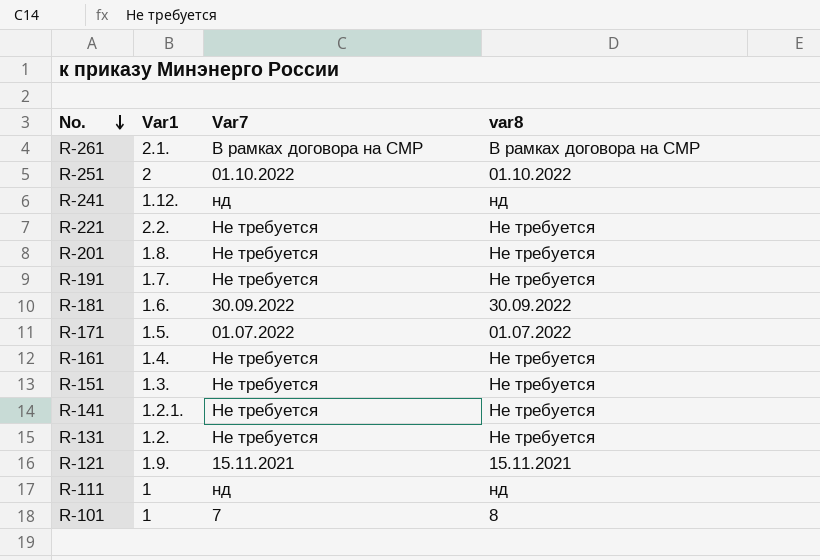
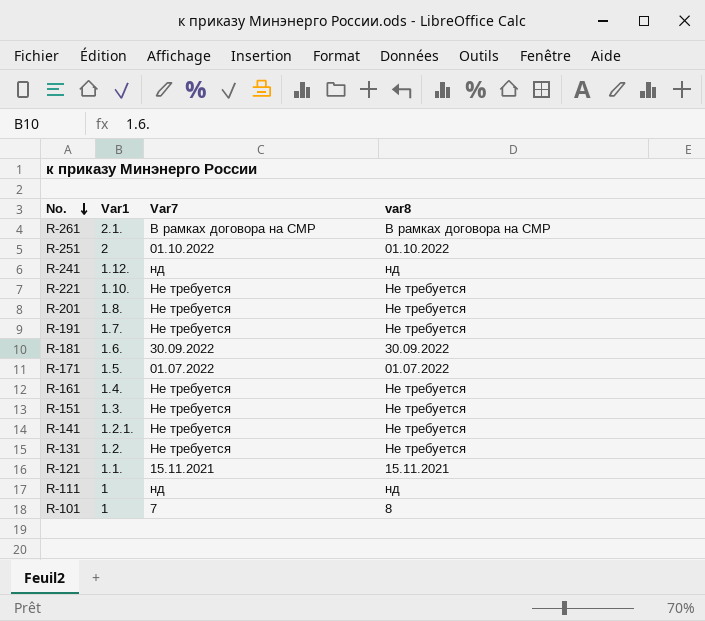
R-221 | Var1: 2.2. -> 1.10.
R-121 | Var1: 1.9. -> 1.1.

